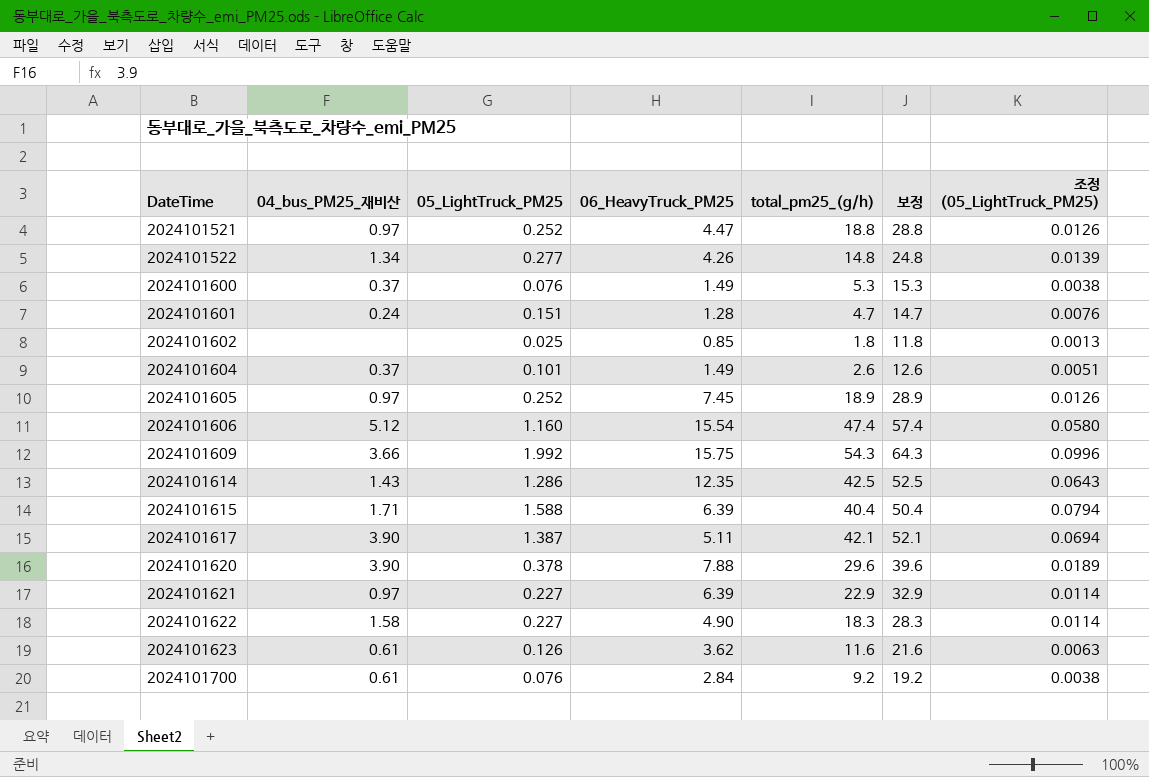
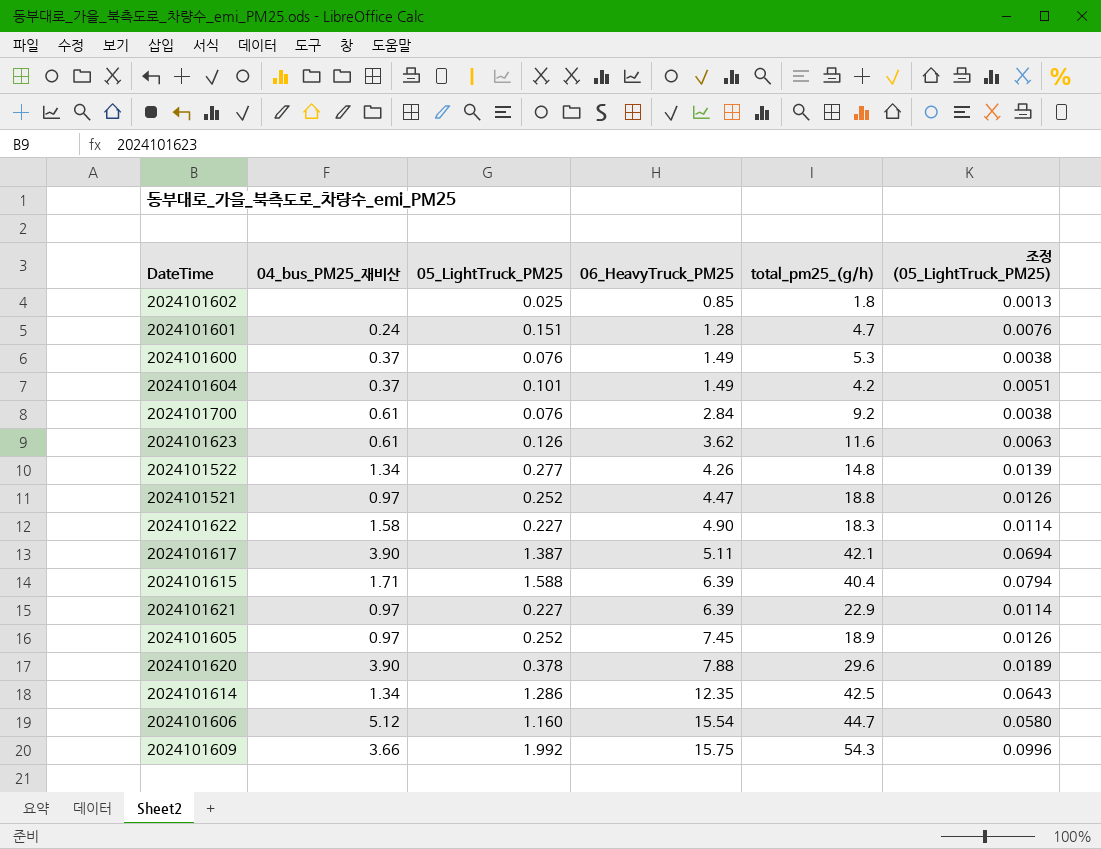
row order: DateTime ascending -> 06_HeavyTruck_PM25 ascending
column 보정 | formula: [total_pm25_(g/h)] + 10 -> none
2024101604 | total_pm25_(g/h): 2.6 -> 4.2
2024101614 | 04_bus_PM25_재비산: 1.43 -> 1.34
2024101606 | total_pm25_(g/h): 47.4 -> 44.7

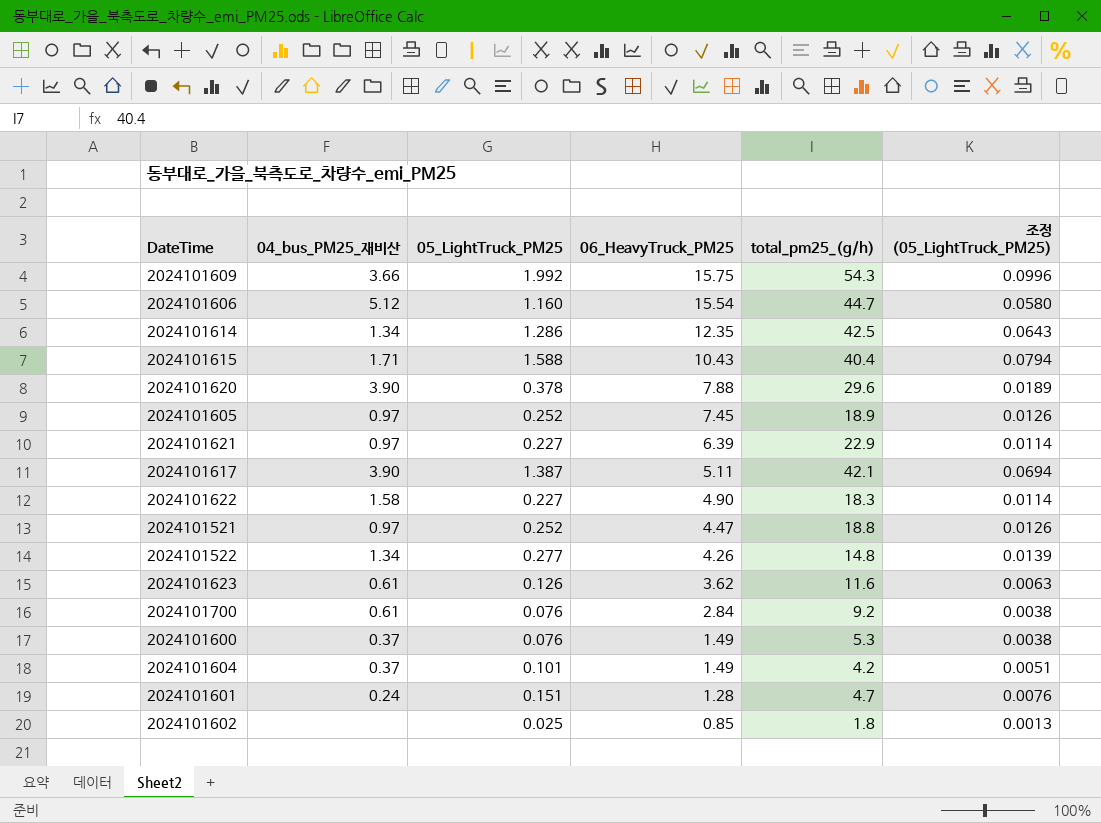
row order: 06_HeavyTruck_PM25 ascending -> 06_HeavyTruck_PM25 descending
2024101615 | 06_HeavyTruck_PM25: 6.39 -> 10.43

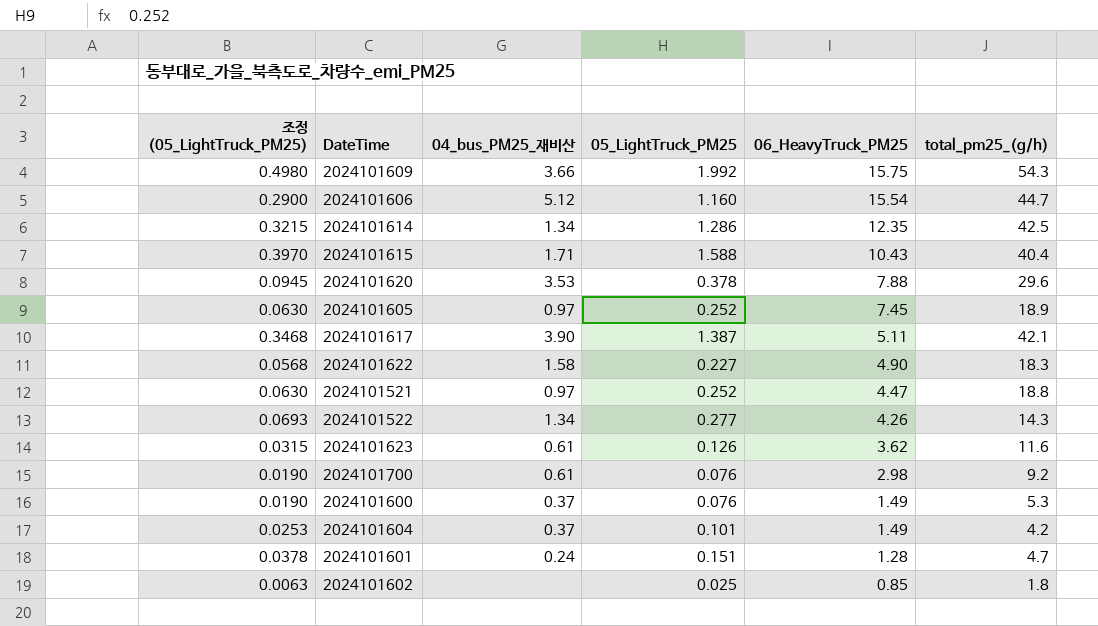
column 조정 (05_LightTruck_PM25) | formula: [05_LightTruck_PM25] * 0.05 -> [05_LightTruck_PM25] * 0.25
column 조정 (05_LightTruck_PM25) | position: 6 -> 1
row 2024101621: 0.97 | 0.227 | 6.39 | 22.9 | 0.0114 -> none
2024101620 | 04_bus_PM25_재비산: 3.90 -> 3.53
2024101522 | total_pm25_(g/h): 14.8 -> 14.3
2024101700 | 06_HeavyTruck_PM25: 2.84 -> 2.98

